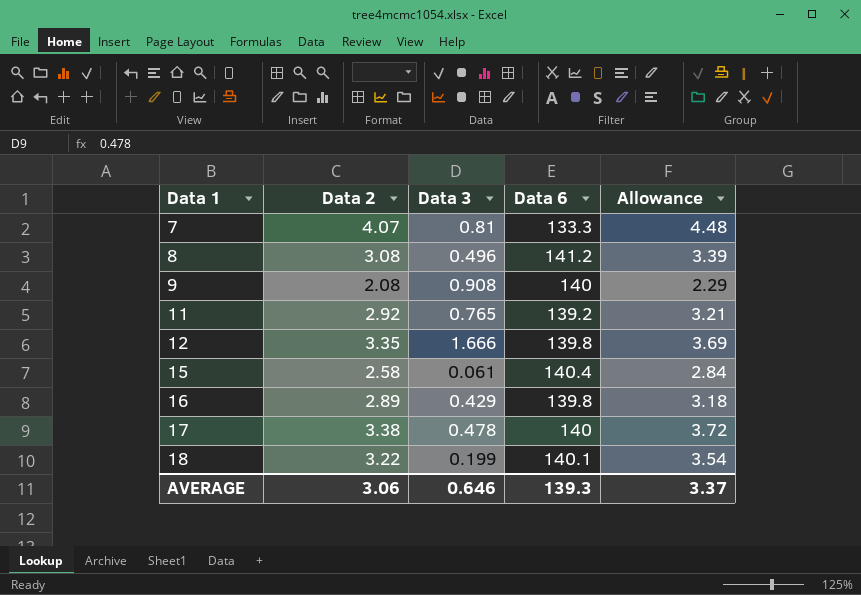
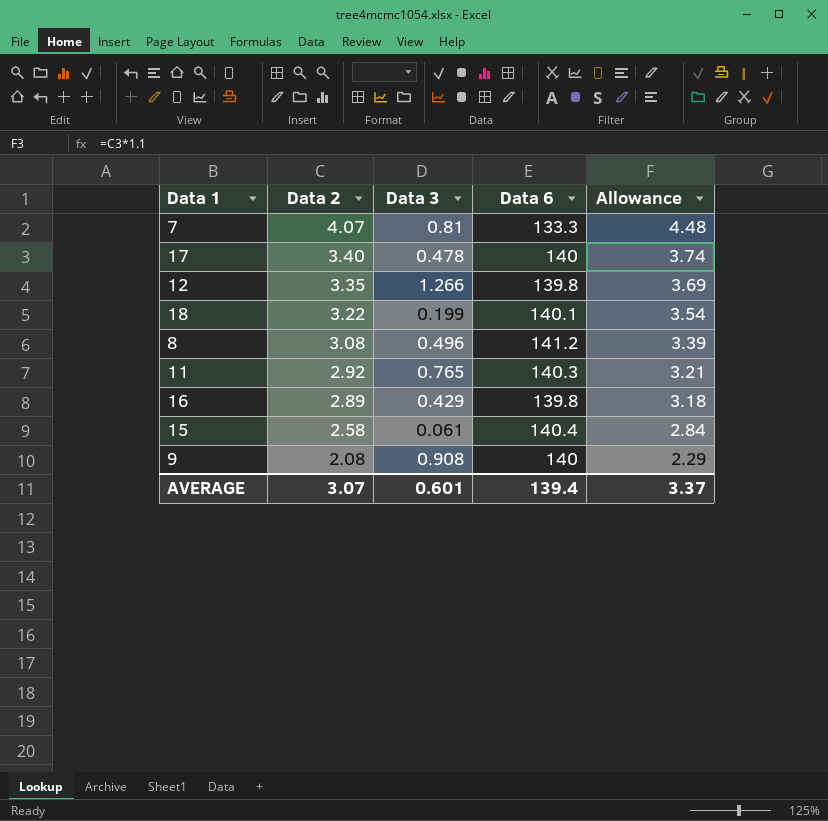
row order: Data 1 ascending -> Data 2 descending
17 | Data 2: 3.38 -> 3.40
17 | Allowance: 3.72 -> 3.74
12 | Data 3: 1.666 -> 1.266
11 | Data 6: 139.2 -> 140.3
AVERAGE | Data 2: 3.06 -> 3.07
AVERAGE | Data 3: 0.646 -> 0.601
AVERAGE | Data 6: 139.3 -> 139.4

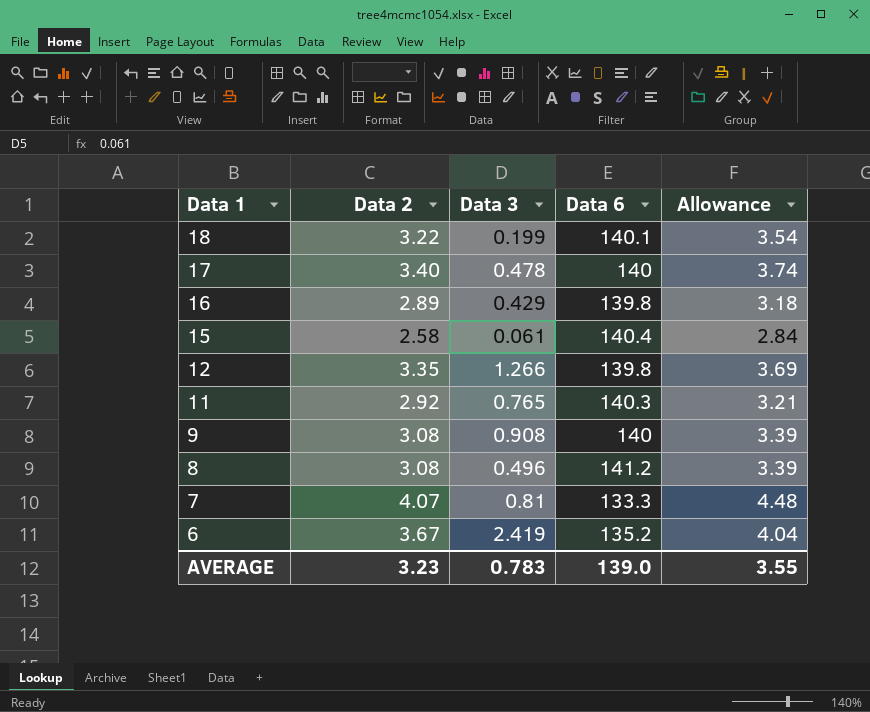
row order: Data 2 descending -> Data 1 descending
9 | Data 2: 2.08 -> 3.08
9 | Allowance: 2.29 -> 3.39
row 6: none -> 3.67 | 2.419 | 135.2 | 4.04
AVERAGE | Data 2: 3.07 -> 3.23
AVERAGE | Data 3: 0.601 -> 0.783
AVERAGE | Data 6: 139.4 -> 139.0
AVERAGE | Allowance: 3.37 -> 3.55

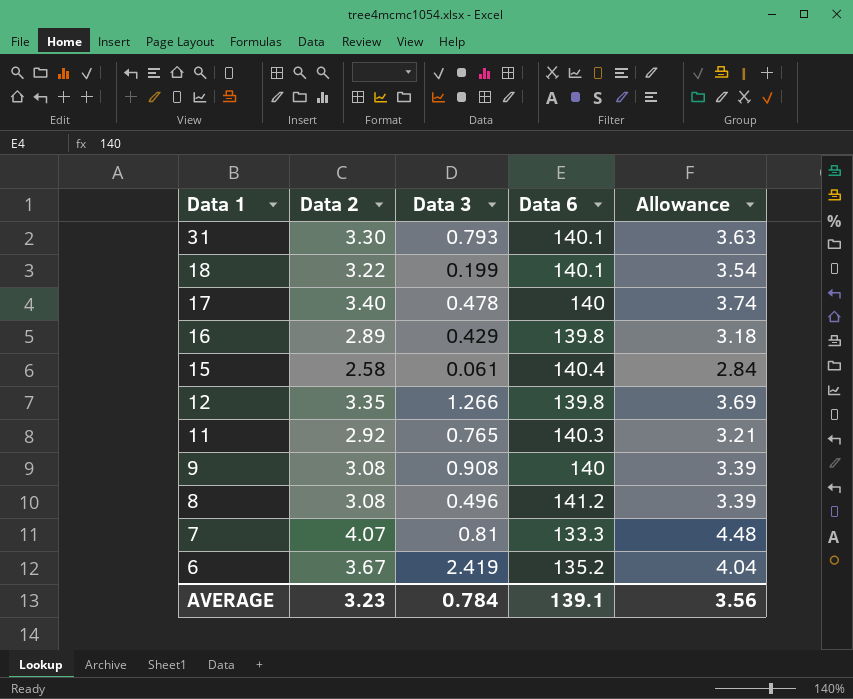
row 31: none -> 3.30 | 0.793 | 140.1 | 3.63
AVERAGE | Data 3: 0.783 -> 0.784
AVERAGE | Data 6: 139.0 -> 139.1
AVERAGE | Allowance: 3.55 -> 3.56

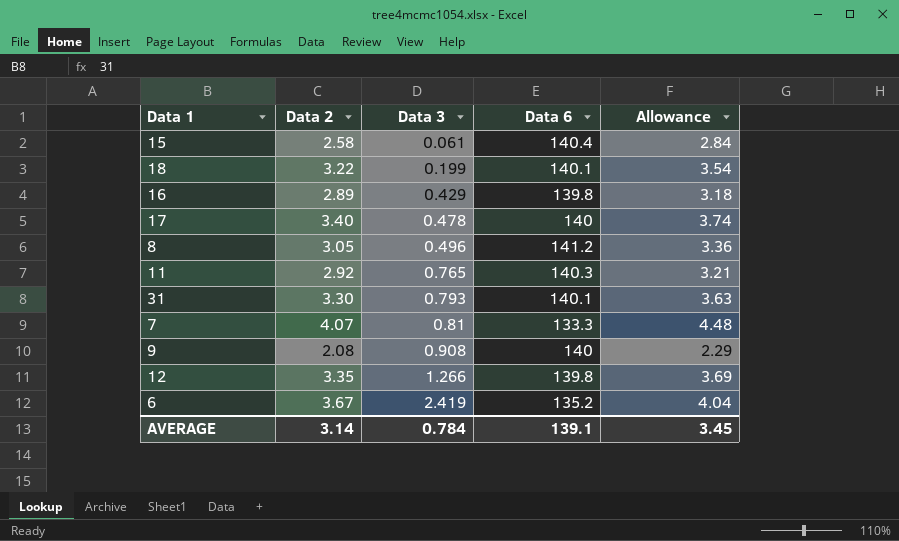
row order: Data 1 descending -> Data 3 ascending
8 | Data 2: 3.08 -> 3.05
8 | Allowance: 3.39 -> 3.36
9 | Data 2: 3.08 -> 2.08
9 | Allowance: 3.39 -> 2.29
AVERAGE | Data 2: 3.23 -> 3.14
AVERAGE | Allowance: 3.56 -> 3.45

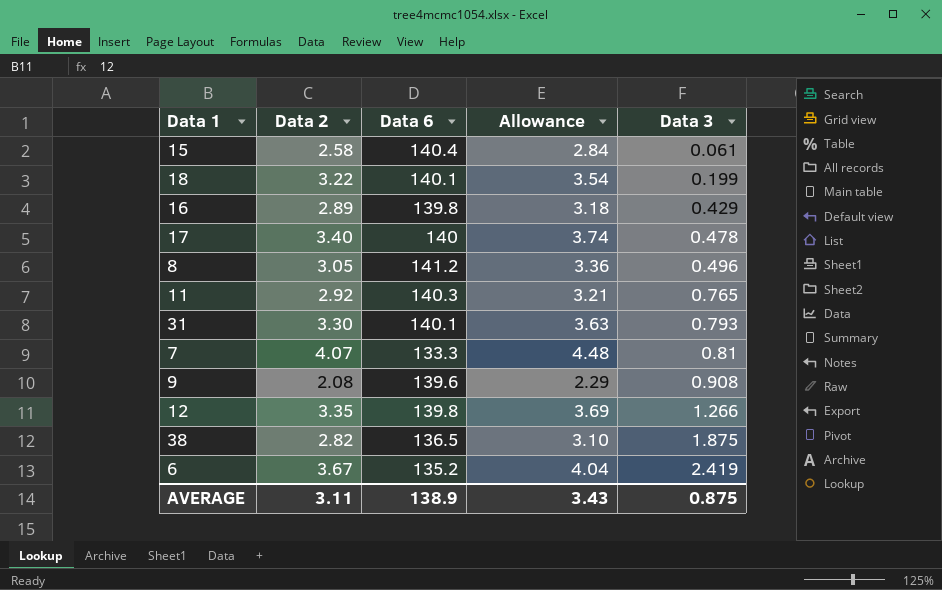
column Data 3 | position: 3 -> 5
9 | Data 6: 140 -> 139.6
row 38: none -> 2.82 | 136.5 | 3.10 | 1.875
AVERAGE | Data 2: 3.14 -> 3.11
AVERAGE | Data 6: 139.1 -> 138.9
AVERAGE | Allowance: 3.45 -> 3.43
AVERAGE | Data 3: 0.784 -> 0.875

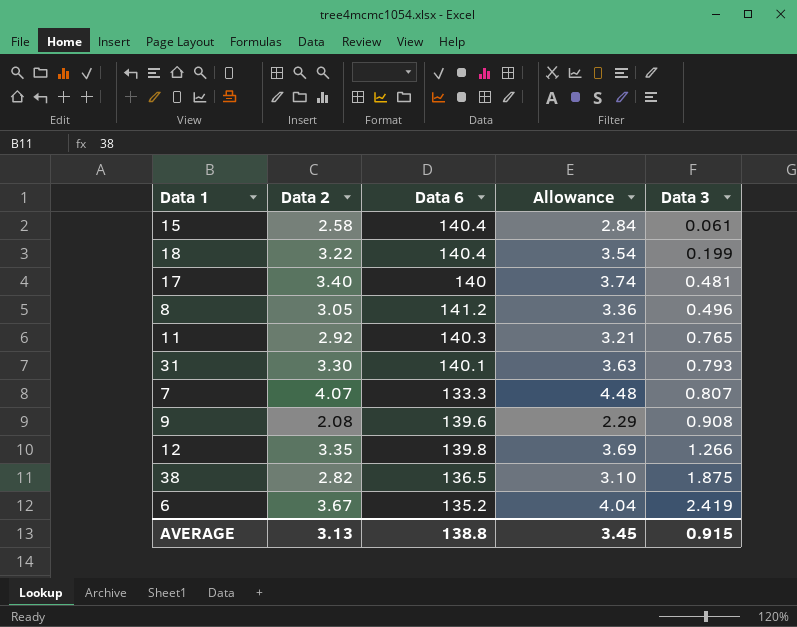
row 16: 2.89 | 139.8 | 3.18 | 0.429 -> none
18 | Data 6: 140.1 -> 140.4
17 | Data 3: 0.478 -> 0.481
7 | Data 3: 0.81 -> 0.807
AVERAGE | Data 2: 3.11 -> 3.13
AVERAGE | Data 6: 138.9 -> 138.8
AVERAGE | Allowance: 3.43 -> 3.45
AVERAGE | Data 3: 0.875 -> 0.915

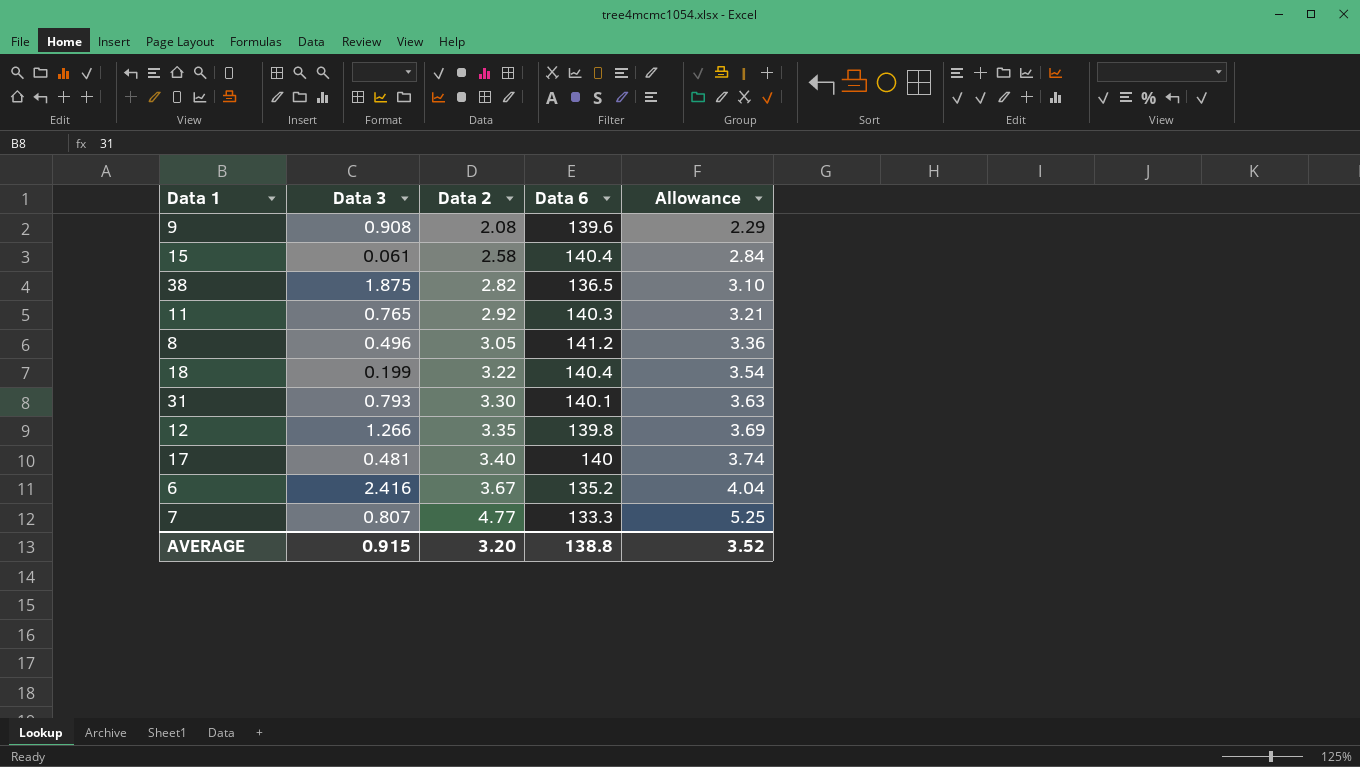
row order: Data 3 ascending -> Data 2 ascending
column Data 3 | position: 5 -> 2
6 | Data 3: 2.419 -> 2.416
7 | Data 2: 4.07 -> 4.77
7 | Allowance: 4.48 -> 5.25
AVERAGE | Data 2: 3.13 -> 3.20
AVERAGE | Allowance: 3.45 -> 3.52

